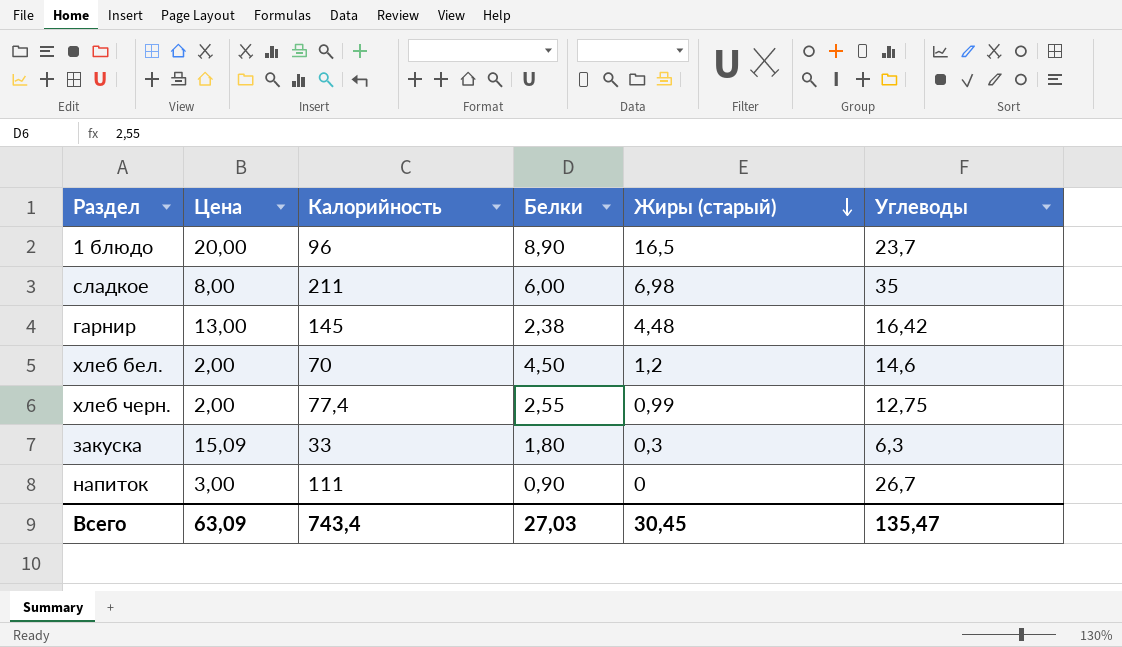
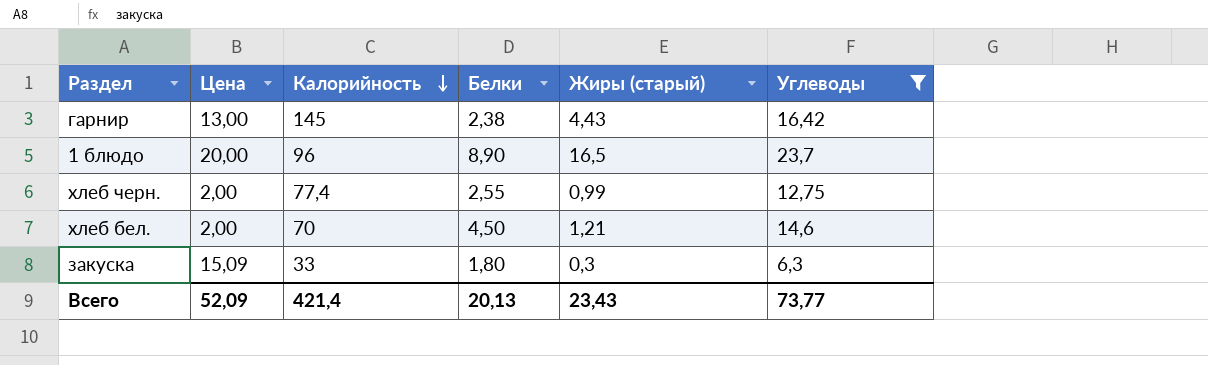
filter: none -> Углеводы <= 23,7
row order: Жиры (старый) descending -> Калорийность descending
гарнир | Жиры (старый): 4,48 -> 4,43
хлеб бел. | Жиры (старый): 1,2 -> 1,21
Всего | Цена: 63,09 -> 52,09
Всего | Калорийность: 743,4 -> 421,4
Всего | Белки: 27,03 -> 20,13
Всего | Жиры (старый): 30,45 -> 23,43
Всего | Углеводы: 135,47 -> 73,77

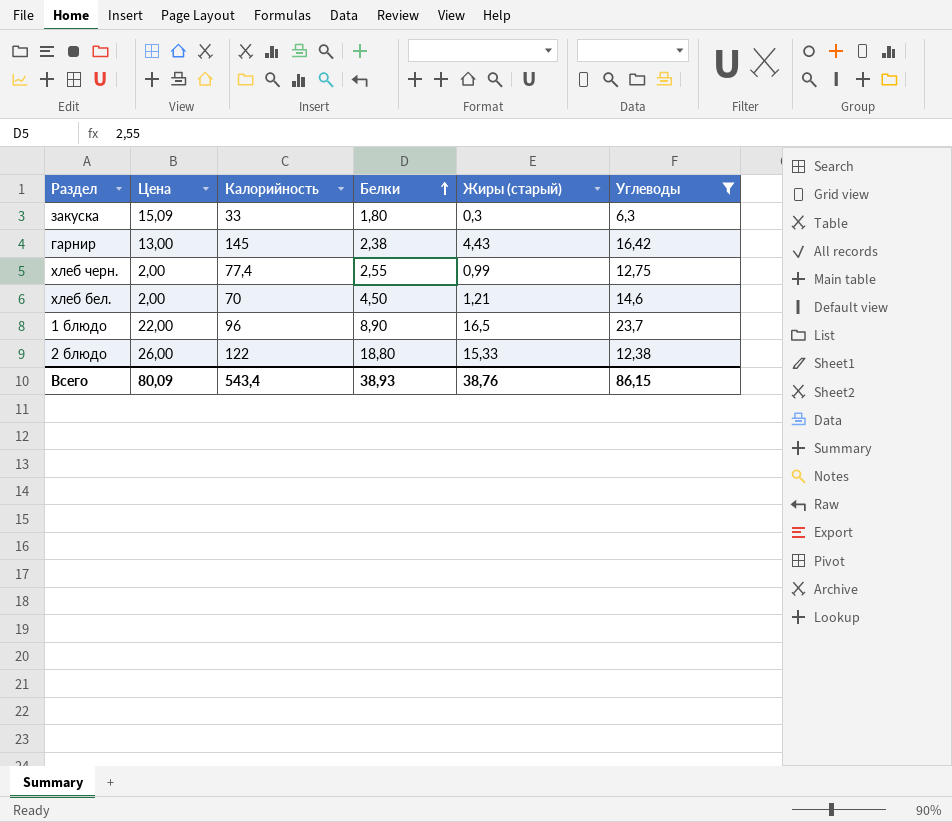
row order: Калорийность descending -> Белки ascending
1 блюдо | Цена: 20,00 -> 22,00
row 2 блюдо: none -> 26,00 | 122 | 18,80 | 15,33 | 12,38
Всего | Цена: 52,09 -> 80,09
Всего | Калорийность: 421,4 -> 543,4
Всего | Белки: 20,13 -> 38,93
Всего | Жиры (старый): 23,43 -> 38,76
Всего | Углеводы: 73,77 -> 86,15

